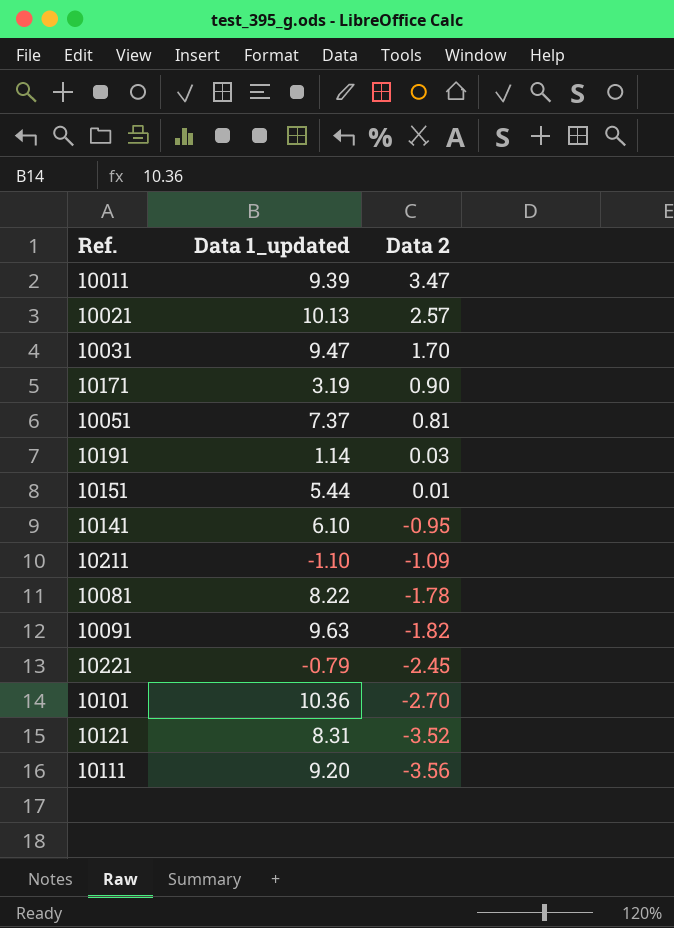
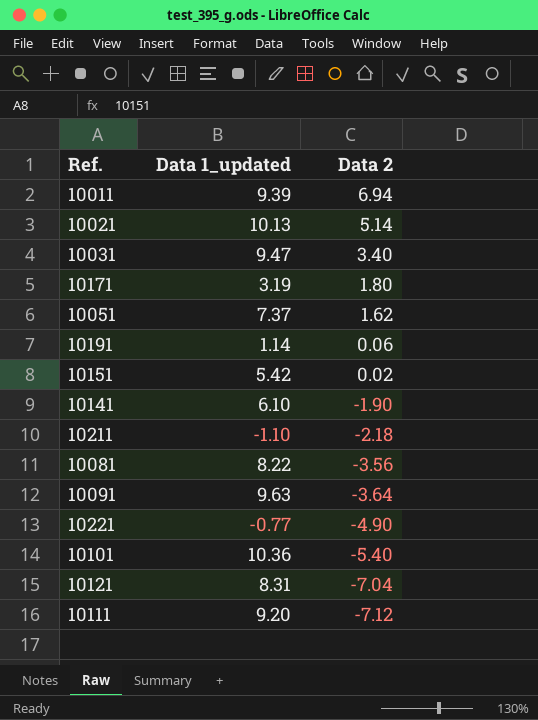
10011 | Data 2: 3.47 -> 6.94
10021 | Data 2: 2.57 -> 5.14
10031 | Data 2: 1.70 -> 3.40
10171 | Data 2: 0.90 -> 1.80
10051 | Data 2: 0.81 -> 1.62
10191 | Data 2: 0.03 -> 0.06
10151 | Data 1_updated: 5.44 -> 5.42
10151 | Data 2: 0.01 -> 0.02
10141 | Data 2: -0.95 -> -1.90
10211 | Data 2: -1.09 -> -2.18
10081 | Data 2: -1.78 -> -3.56
10091 | Data 2: -1.82 -> -3.64
10221 | Data 1_updated: -0.79 -> -0.77
10221 | Data 2: -2.45 -> -4.90
10101 | Data 2: -2.70 -> -5.40
10121 | Data 2: -3.52 -> -7.04
10111 | Data 2: -3.56 -> -7.12

